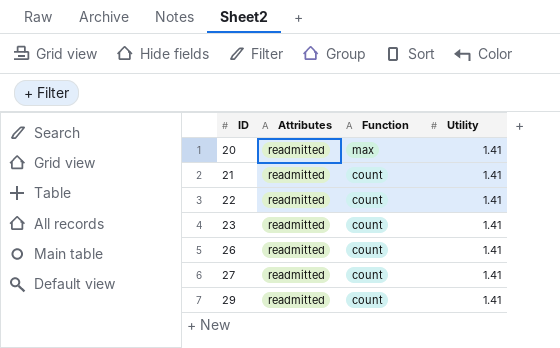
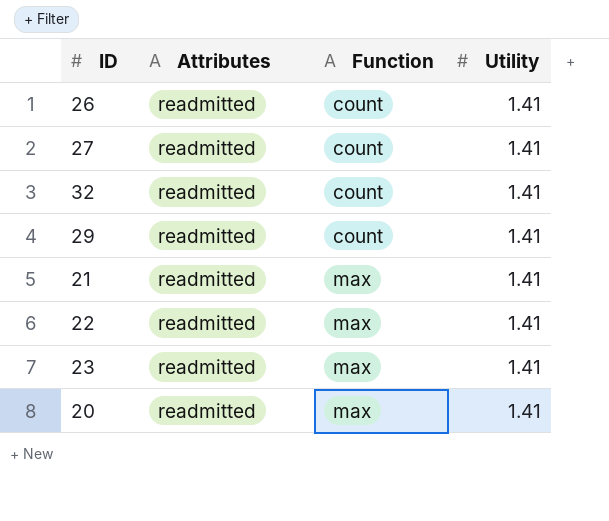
row order: ID ascending -> Function ascending
row 32: none -> readmitted | count | 1.41
21 | Function: count -> max
22 | Function: count -> max
23 | Function: count -> max

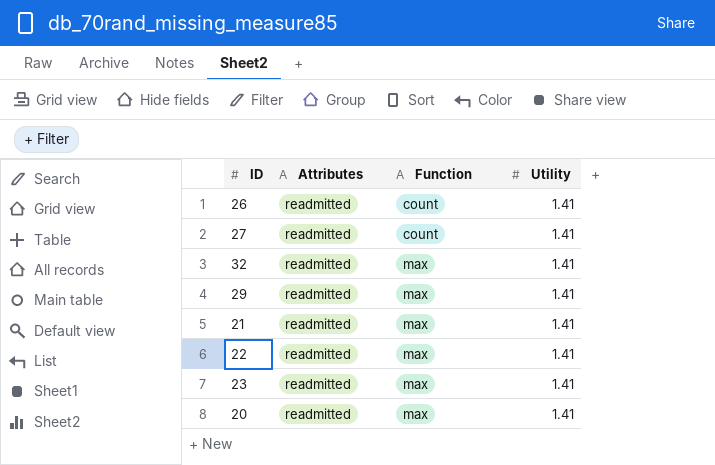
32 | Function: count -> max
29 | Function: count -> max

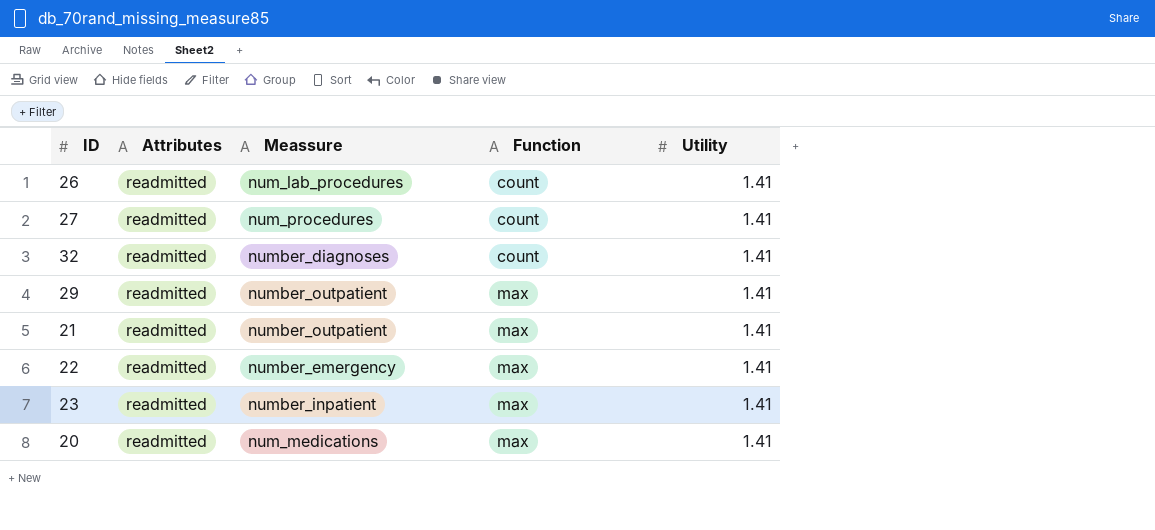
column Meassure | position: none -> 3
32 | Function: max -> count

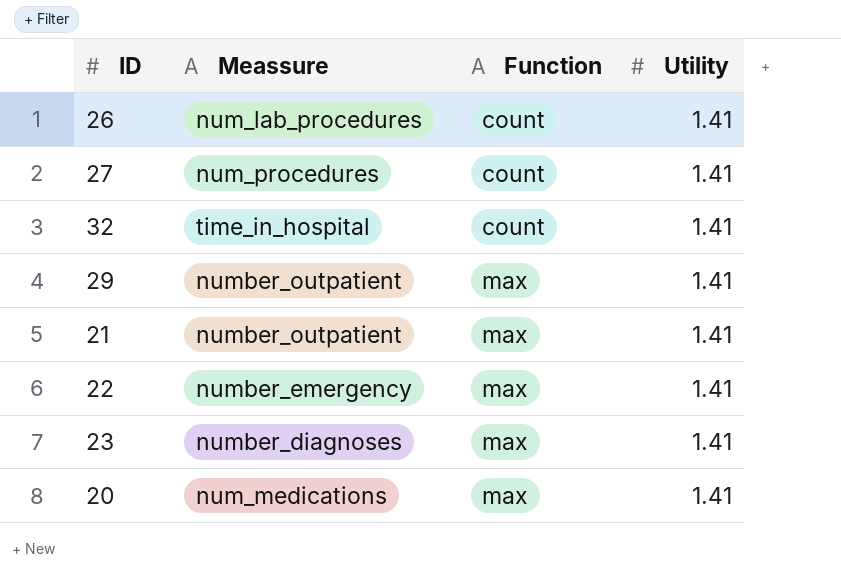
column Attributes | position: 2 -> none
32 | Meassure: number_diagnoses -> time_in_hospital
23 | Meassure: number_inpatient -> number_diagnoses

